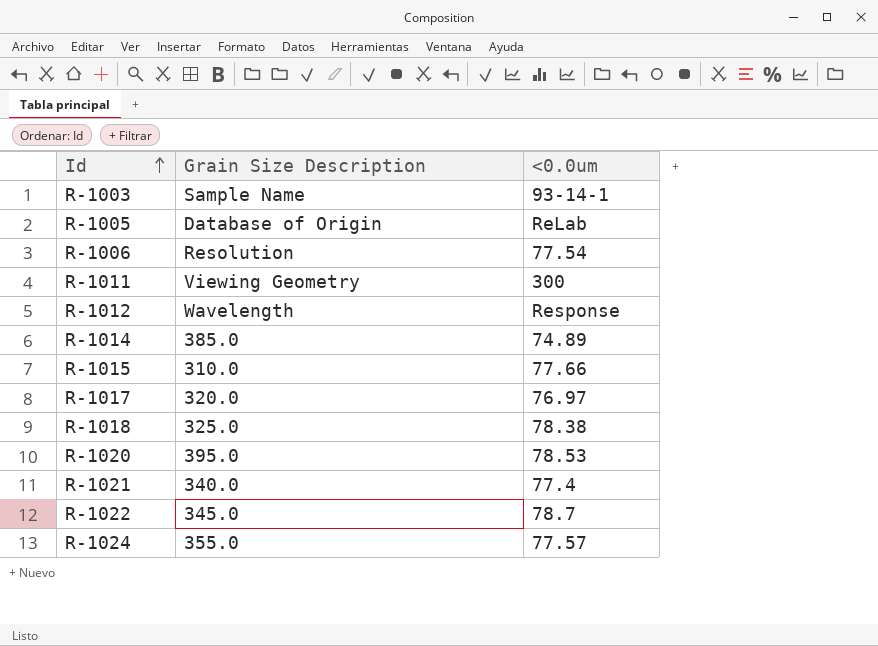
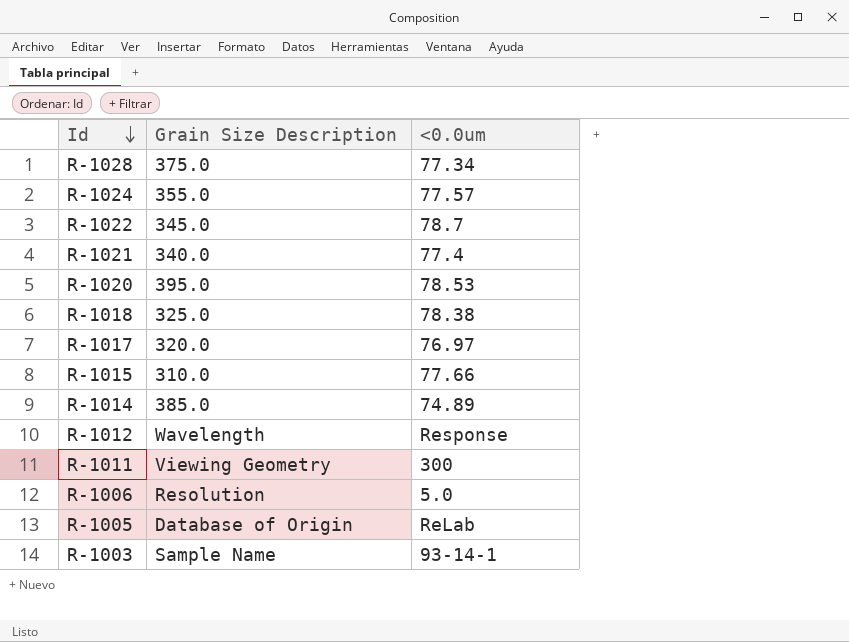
row order: Id ascending -> Id descending
row R-1028: none -> 375.0 | 77.34
R-1006 | <0.0um: 77.54 -> 5.0

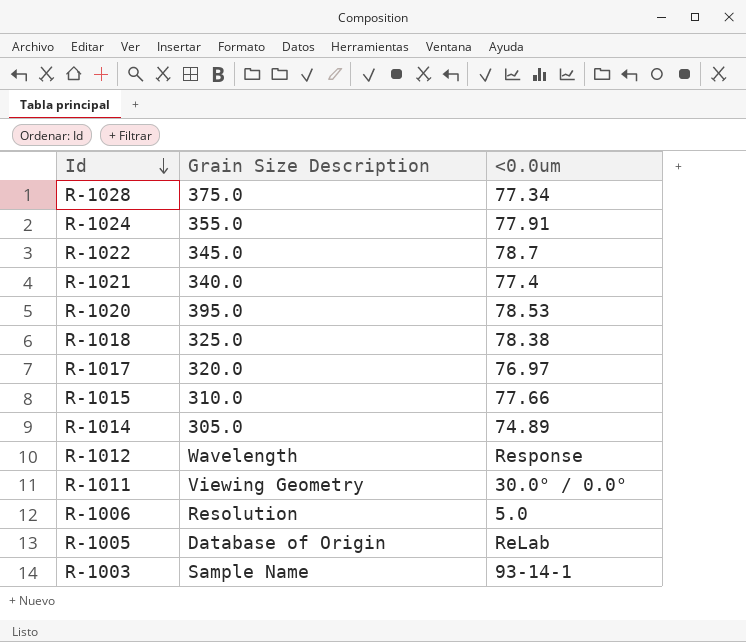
R-1024 | <0.0um: 77.57 -> 77.91
R-1014 | Grain Size Description: 385.0 -> 305.0
R-1011 | <0.0um: 300 -> 30.0° / 0.0°

